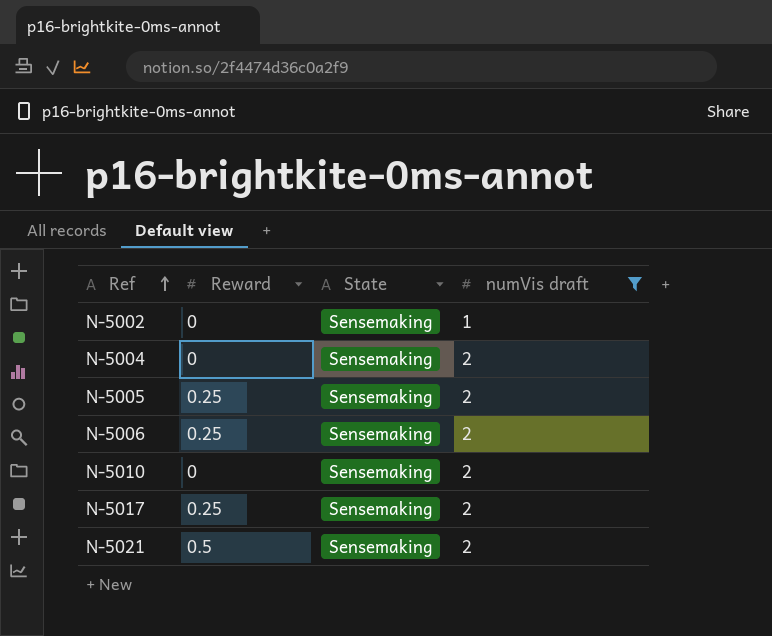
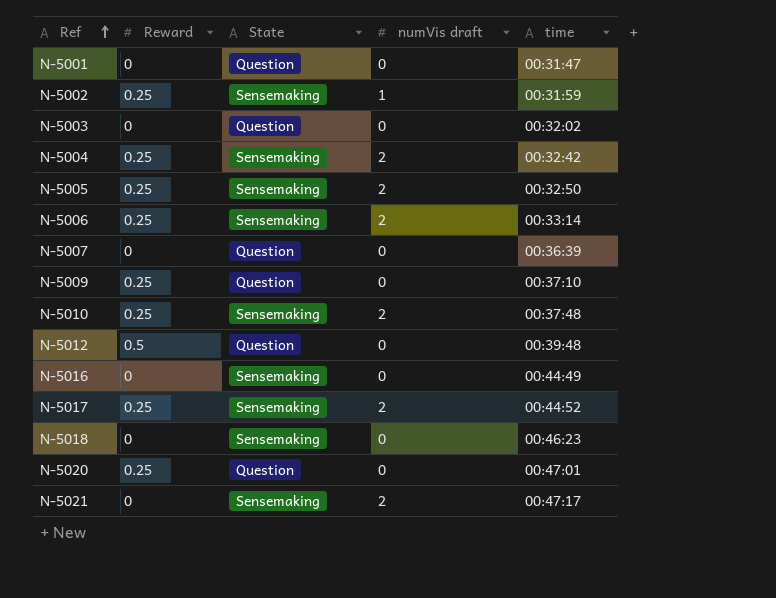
filter: numVis draft != 0 -> none
column time | position: none -> 5
N-5002 | Reward: 0 -> 0.25
N-5004 | Reward: 0 -> 0.25
N-5010 | Reward: 0 -> 0.25
N-5021 | Reward: 0.5 -> 0

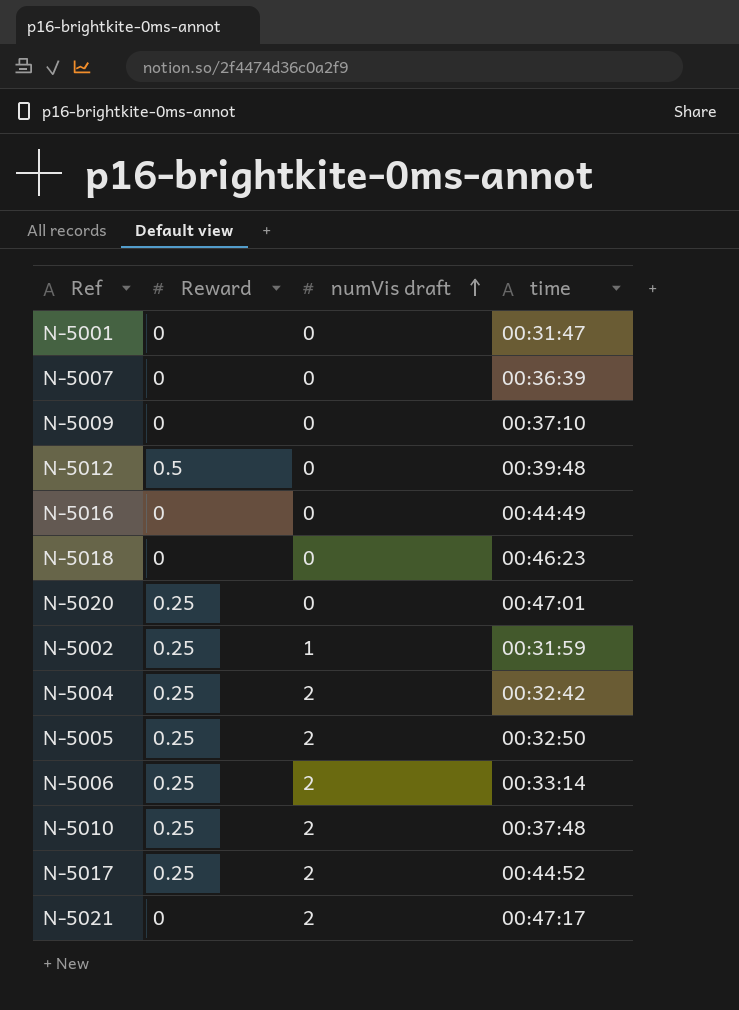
row order: Ref ascending -> numVis draft ascending
column State | position: 3 -> none
row N-5003: 0 | Question | 0 | 00:32:02 -> none
N-5009 | Reward: 0.25 -> 0

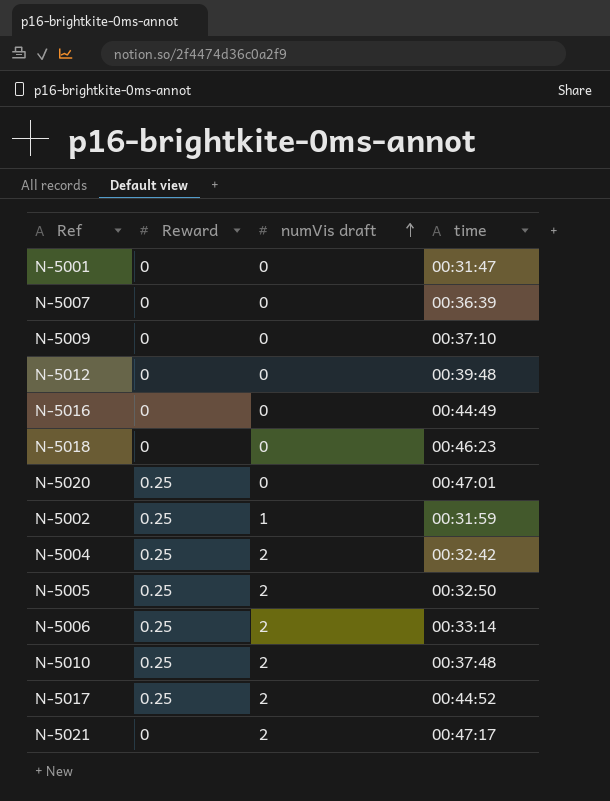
N-5012 | Reward: 0.5 -> 0

